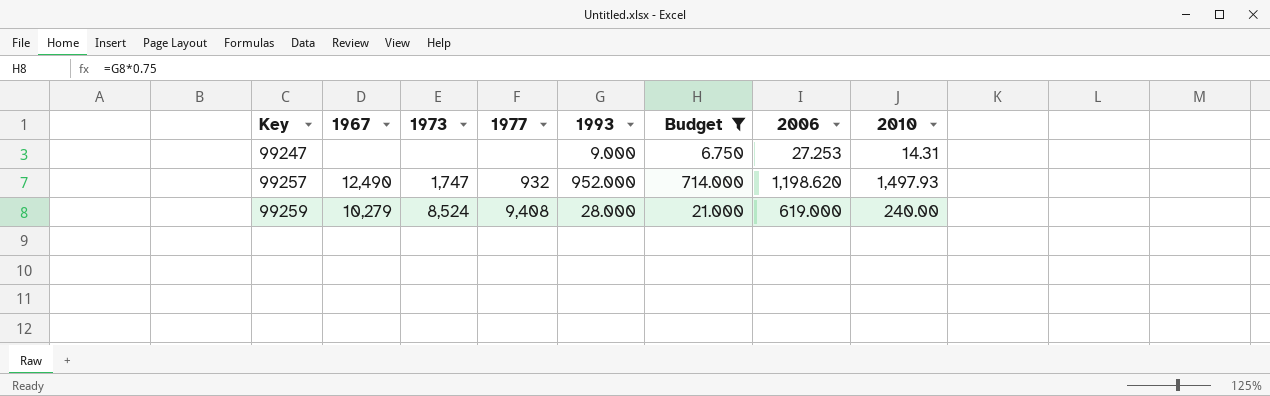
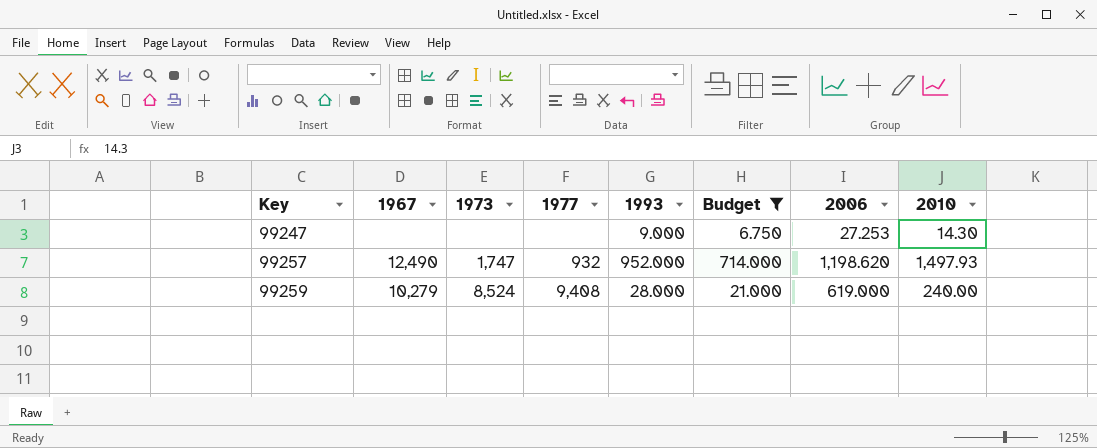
99247 | 2010: 14.31 -> 14.30

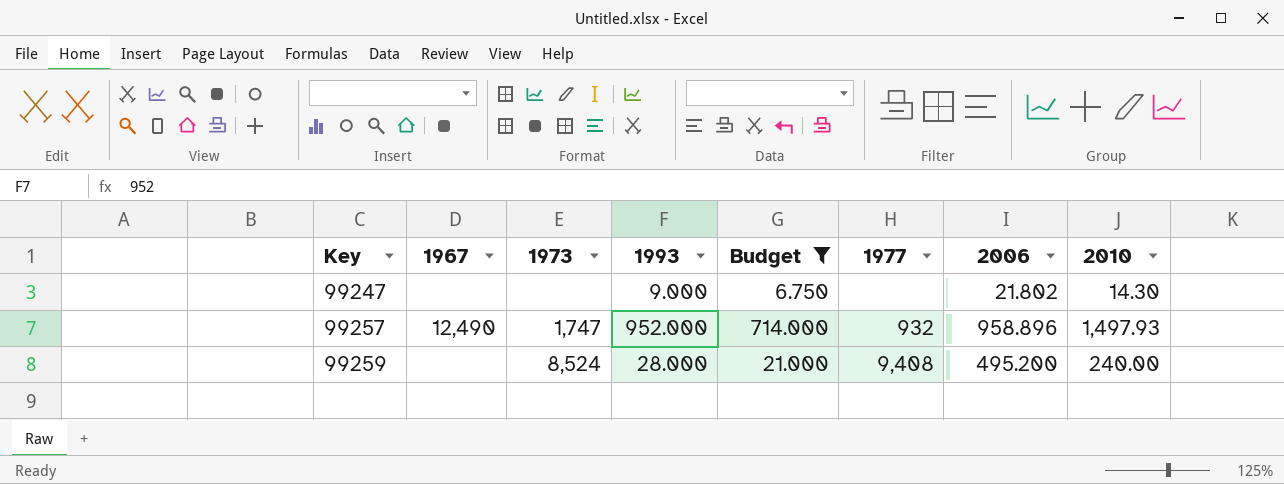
column 1977 | position: 4 -> 6
99247 | 2006: 27.253 -> 21.802
99257 | 2006: 1,198.620 -> 958.896
99259 | 1967: 10,279 -> none
99259 | 2006: 619.000 -> 495.200

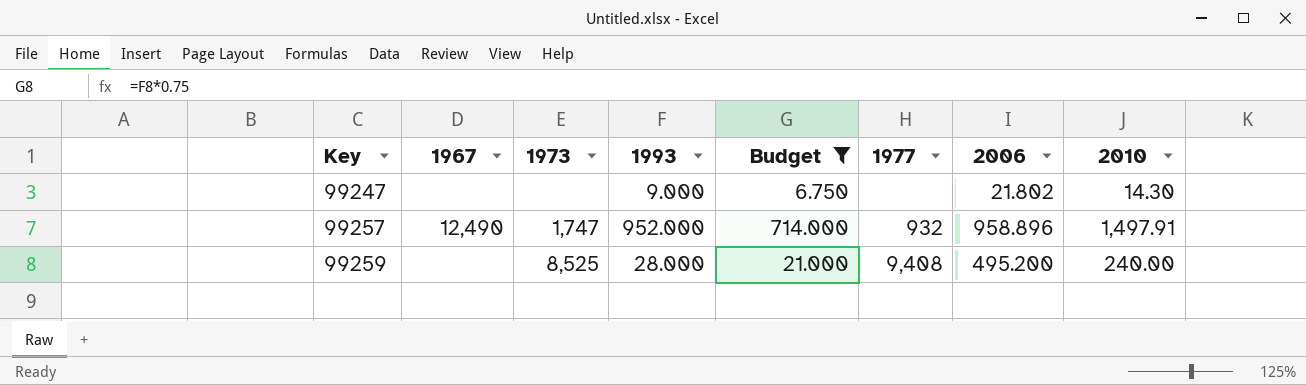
99257 | 2010: 1,497.93 -> 1,497.91
99259 | 1973: 8,524 -> 8,525

